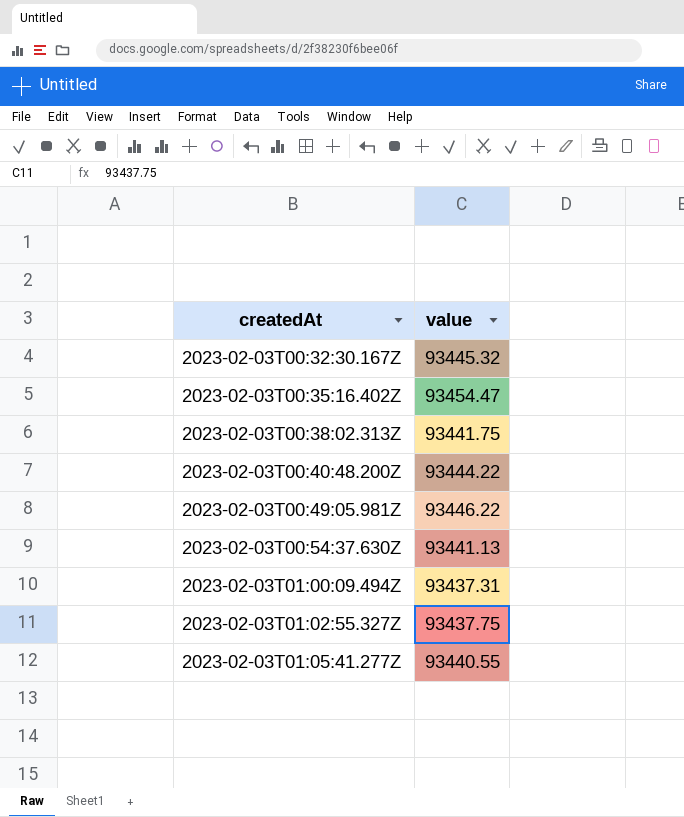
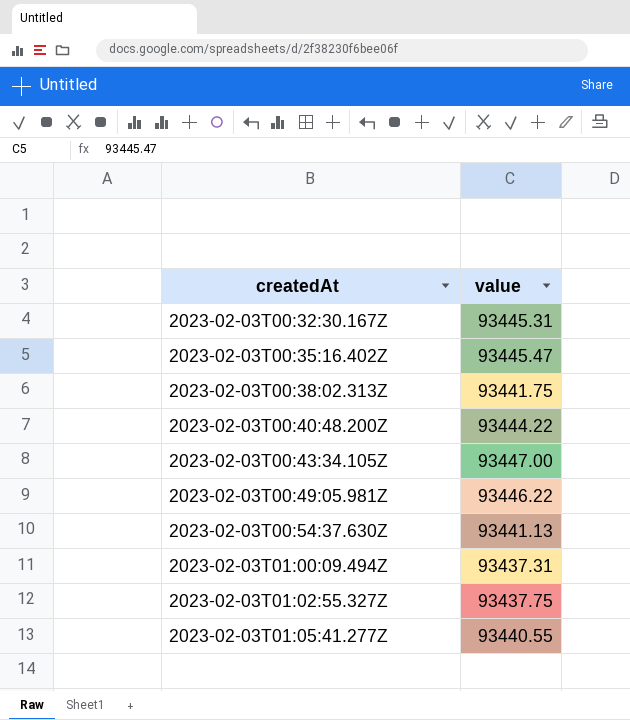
2023-02-03T00:32:30.167Z | value: 93445.32 -> 93445.31
2023-02-03T00:35:16.402Z | value: 93454.47 -> 93445.47
row 2023-02-03T00:43:34.105Z: none -> 93447.00

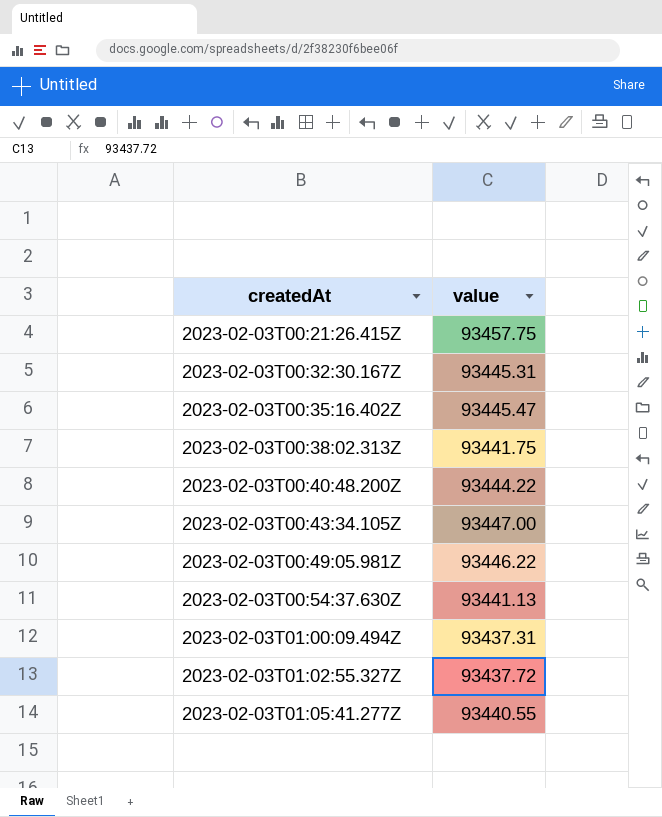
row 2023-02-03T00:21:26.415Z: none -> 93457.75
2023-02-03T01:02:55.327Z | value: 93437.75 -> 93437.72

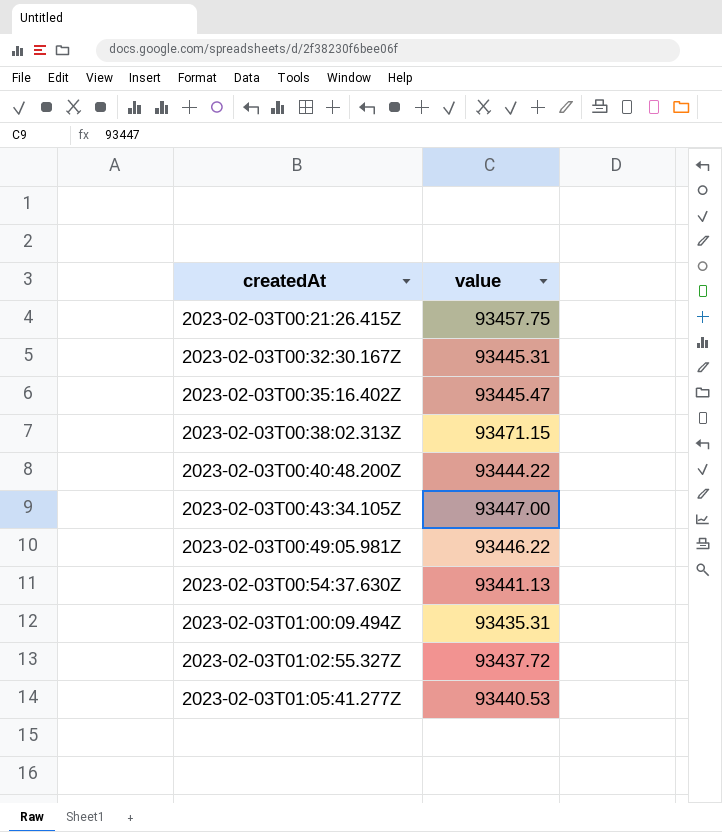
2023-02-03T00:38:02.313Z | value: 93441.75 -> 93471.15
2023-02-03T01:00:09.494Z | value: 93437.31 -> 93435.31
2023-02-03T01:05:41.277Z | value: 93440.55 -> 93440.53

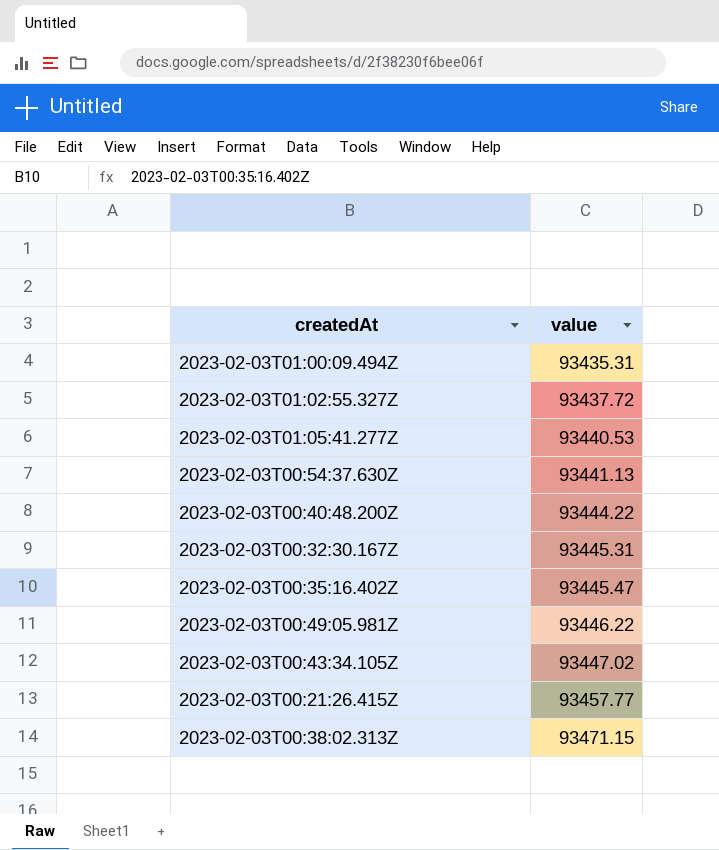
row order: createdAt ascending -> value ascending
2023-02-03T00:43:34.105Z | value: 93447.00 -> 93447.02
2023-02-03T00:21:26.415Z | value: 93457.75 -> 93457.77

